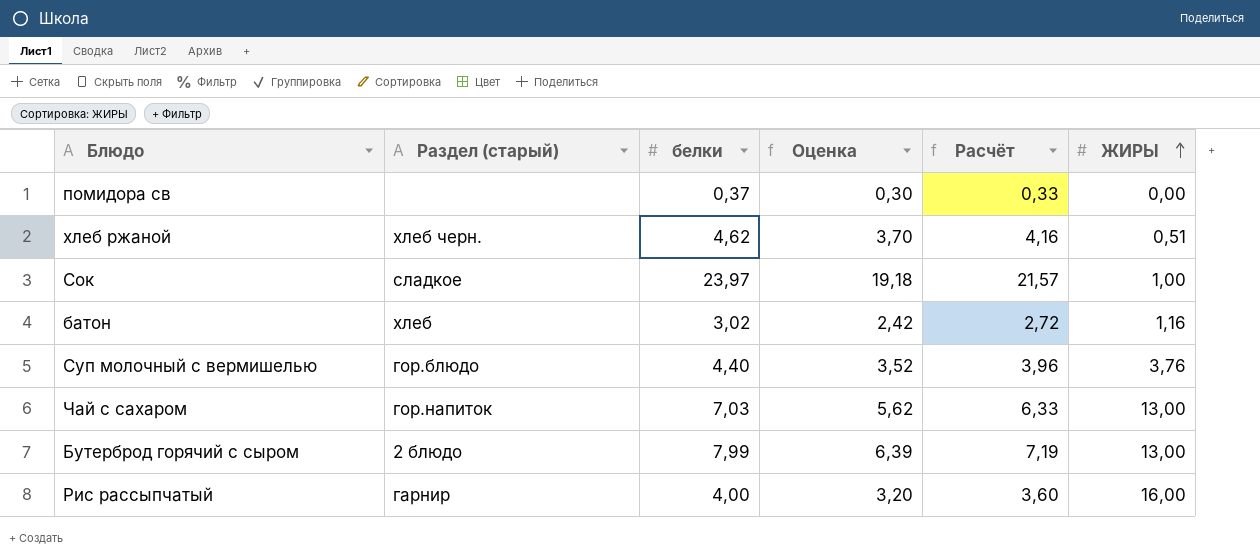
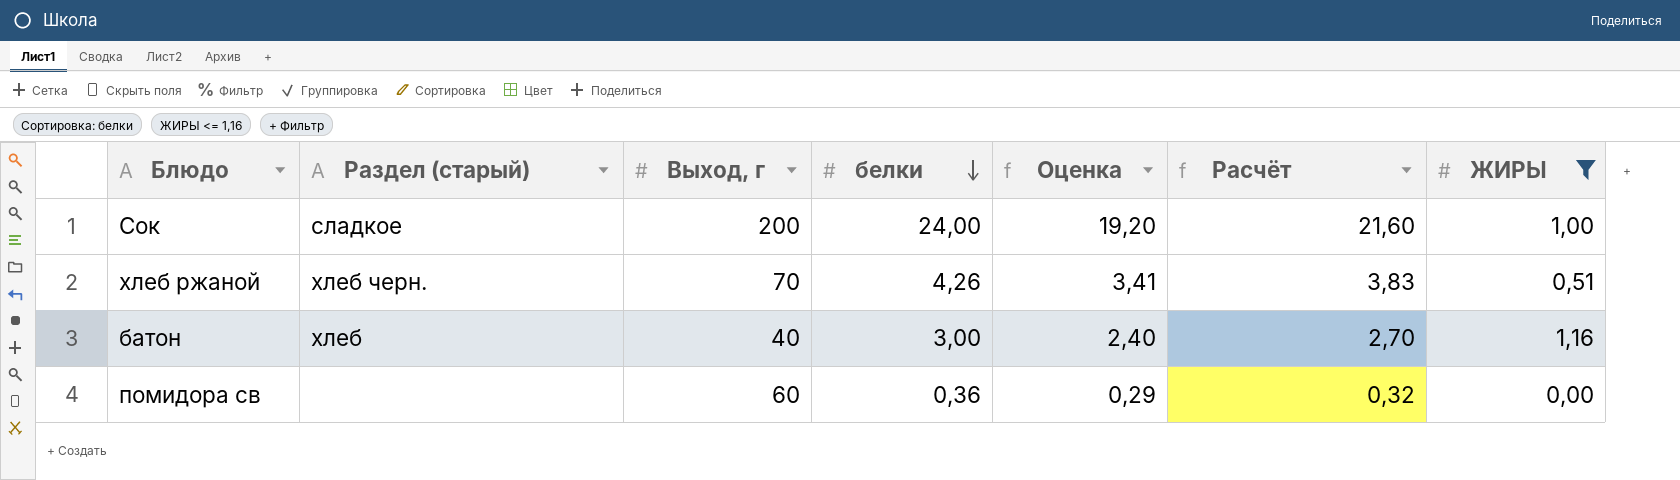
filter: none -> ЖИРЫ <= 1,16
row order: ЖИРЫ ascending -> белки descending
column Выход, г | position: none -> 3
Сок | белки: 23,97 -> 24,00
Сок | Оценка: 19,18 -> 19,20
Сок | Расчёт: 21,57 -> 21,60
хлеб ржаной | белки: 4,62 -> 4,26
хлеб ржаной | Оценка: 3,70 -> 3,41
хлеб ржаной | Расчёт: 4,16 -> 3,83
батон | белки: 3,02 -> 3,00
батон | Оценка: 2,42 -> 2,40
батон | Расчёт: 2,72 -> 2,70
помидора св | белки: 0,37 -> 0,36
помидора св | Оценка: 0,30 -> 0,29
помидора св | Расчёт: 0,33 -> 0,32

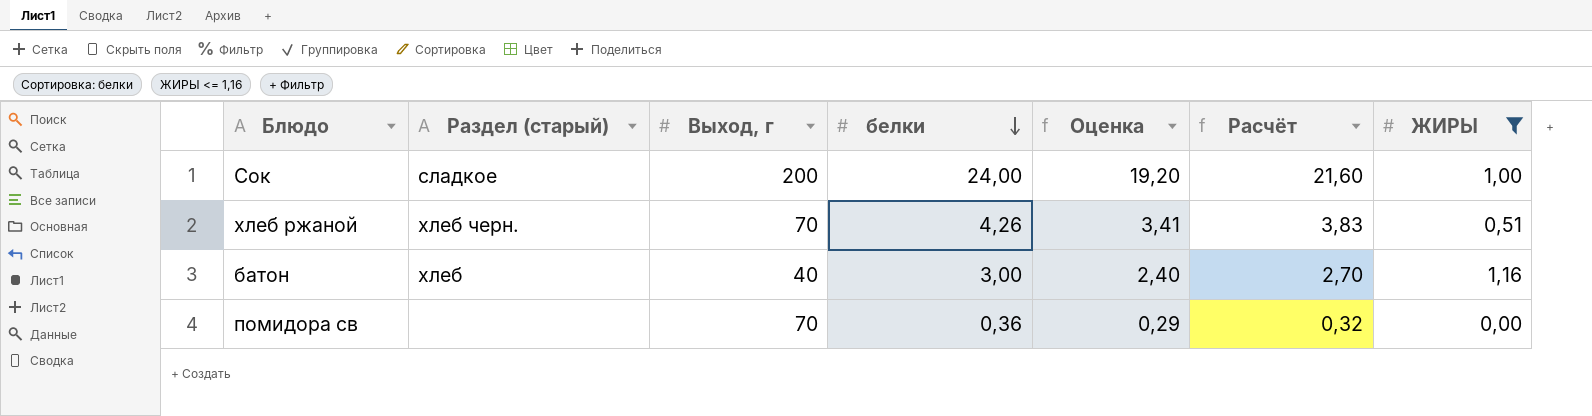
помидора св | Выход, г: 60 -> 70

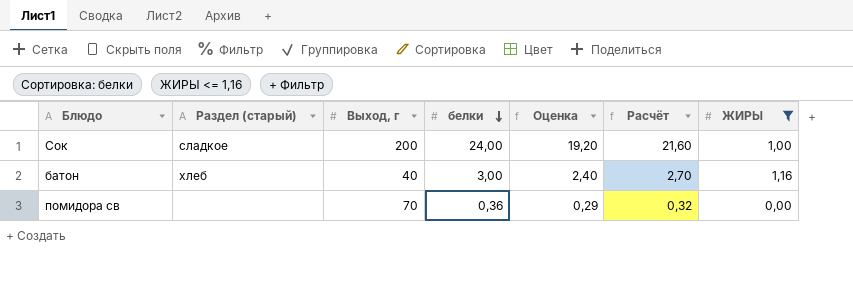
row хлеб ржаной: хлеб черн. | 70 | 4,26 | 3,41 | 3,83 | 0,51 -> none

